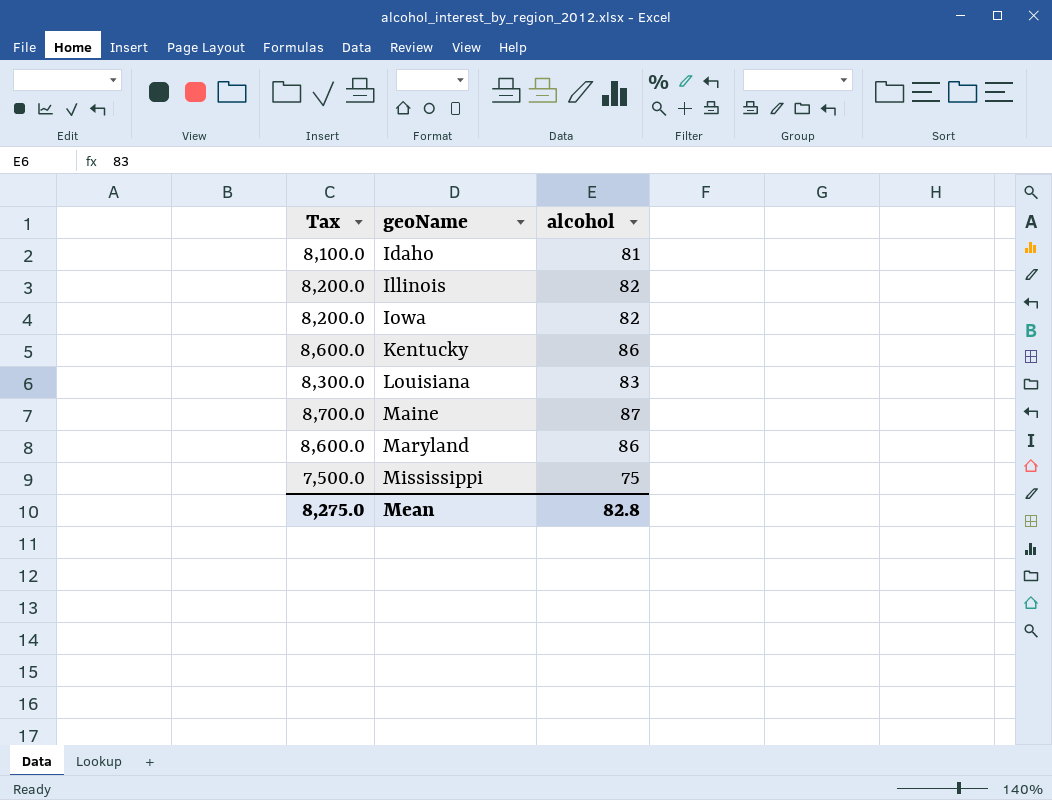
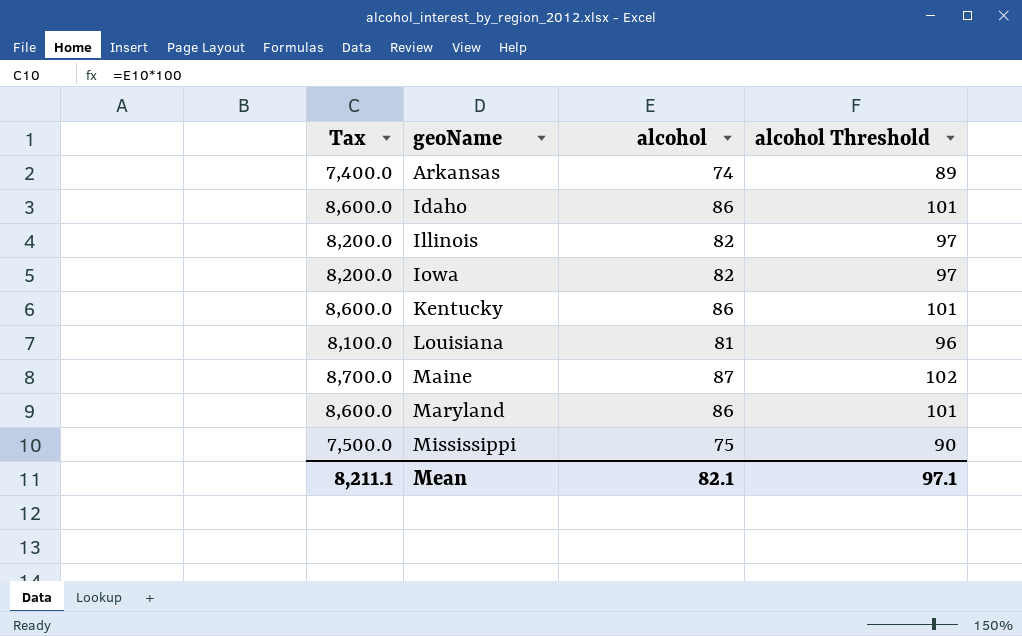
column alcohol Threshold | formula: none -> [alcohol] + 15
row Arkansas: none -> 7,400.0 | 74 | 89
Idaho | Tax: 8,100.0 -> 8,600.0
Idaho | alcohol: 81 -> 86
Louisiana | Tax: 8,300.0 -> 8,100.0
Louisiana | alcohol: 83 -> 81
Mean | Tax: 8,275.0 -> 8,211.1
Mean | alcohol: 82.8 -> 82.1

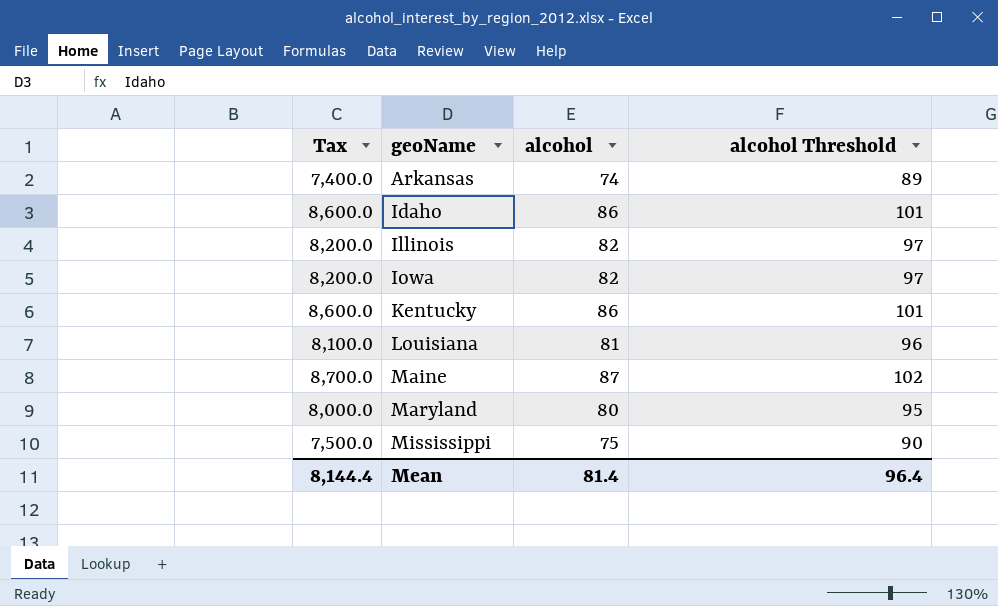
Maryland | Tax: 8,600.0 -> 8,000.0
Maryland | alcohol: 86 -> 80
Maryland | alcohol Threshold: 101 -> 95
Mean | Tax: 8,211.1 -> 8,144.4
Mean | alcohol: 82.1 -> 81.4
Mean | alcohol Threshold: 97.1 -> 96.4

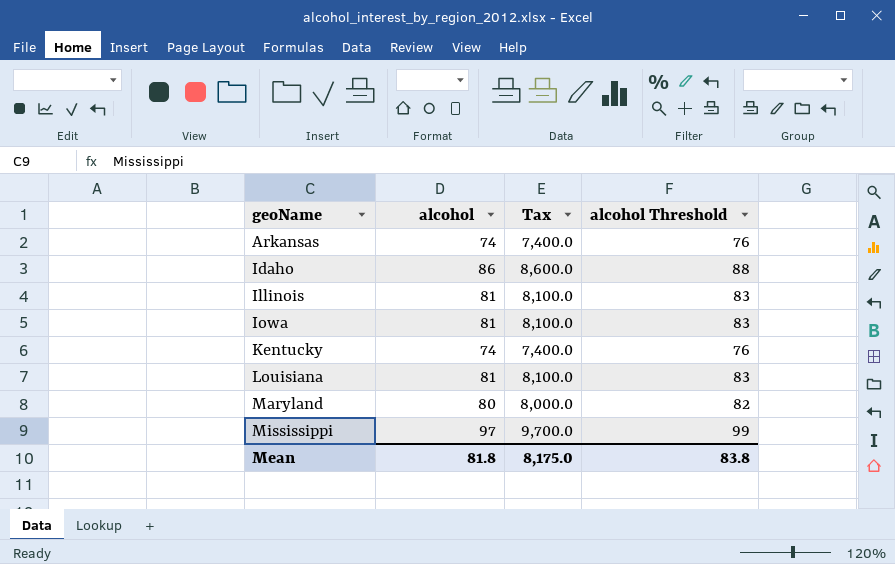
column Tax | position: 1 -> 3
column alcohol Threshold | formula: [alcohol] + 15 -> [alcohol] + 2
row Maine: 8,700.0 | 87 | 102 -> none
Illinois | alcohol: 82 -> 81
Illinois | Tax: 8,200.0 -> 8,100.0
Iowa | alcohol: 82 -> 81
Iowa | Tax: 8,200.0 -> 8,100.0
Kentucky | alcohol: 86 -> 74
Kentucky | Tax: 8,600.0 -> 7,400.0
Mississippi | alcohol: 75 -> 97
Mississippi | Tax: 7,500.0 -> 9,700.0
Mean | alcohol: 81.4 -> 81.8
Mean | Tax: 8,144.4 -> 8,175.0
Mean | alcohol Threshold: 96.4 -> 83.8

